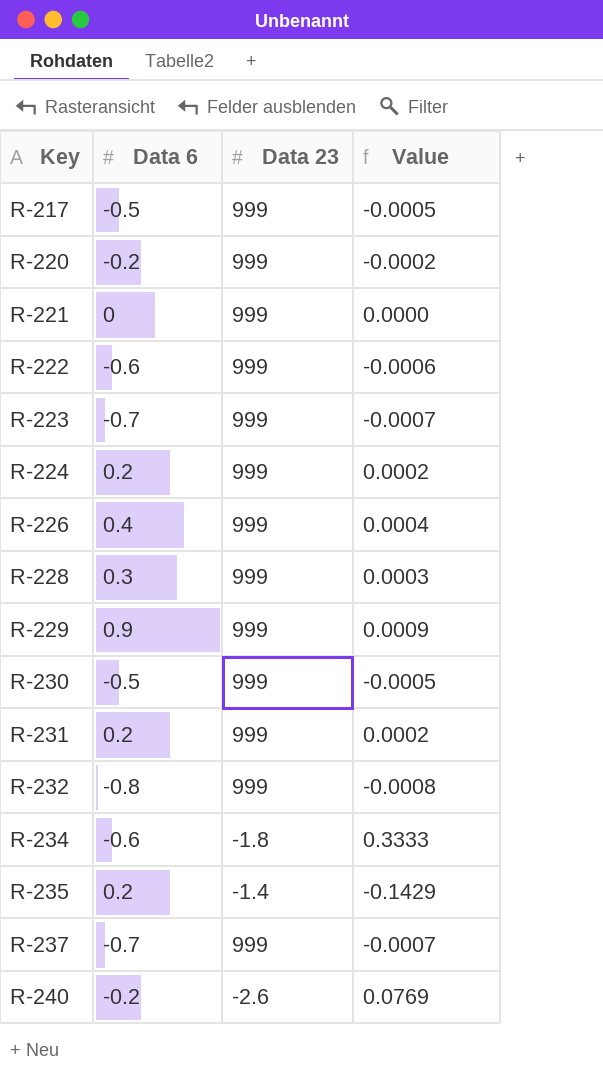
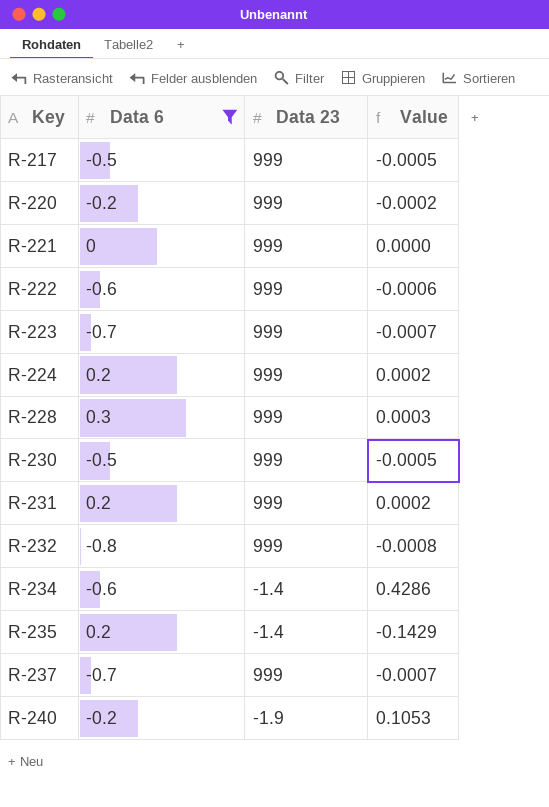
filter: none -> Data 6 <= 0.3
R-234 | Data 23: -1.8 -> -1.4
R-234 | Value: 0.3333 -> 0.4286
R-240 | Data 23: -2.6 -> -1.9
R-240 | Value: 0.0769 -> 0.1053

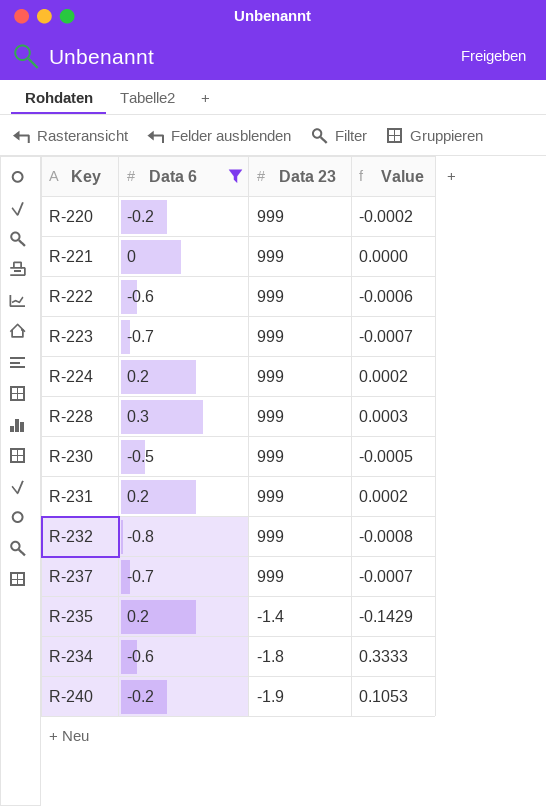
row order: Key ascending -> Data 23 descending
row R-217: -0.5 | 999 | -0.0005 -> none
R-234 | Data 23: -1.4 -> -1.8
R-234 | Value: 0.4286 -> 0.3333

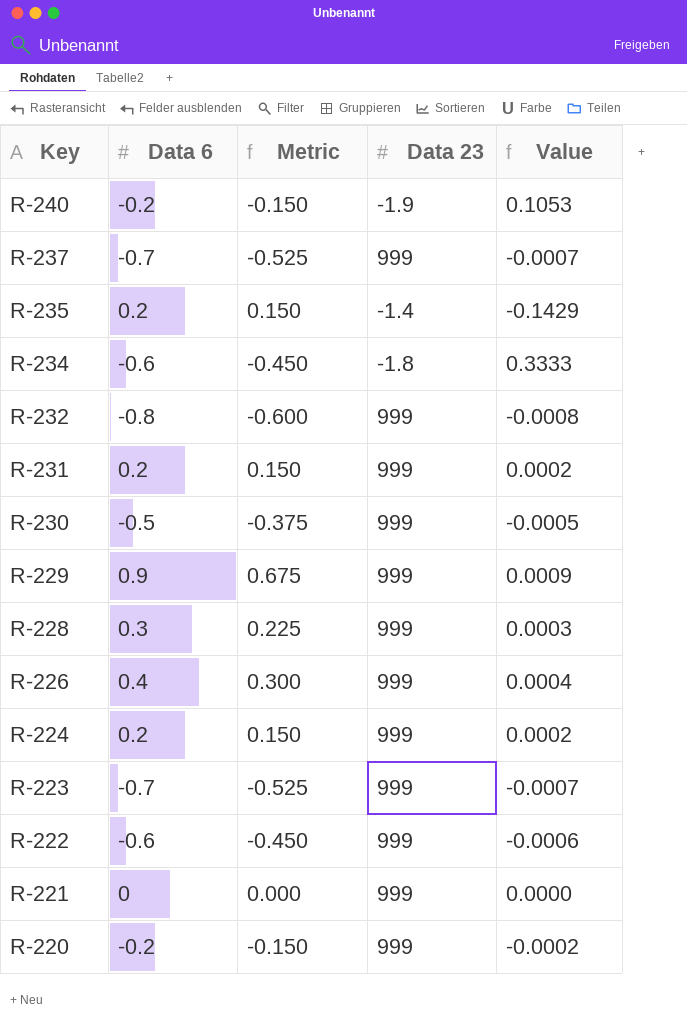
filter: Data 6 <= 0.3 -> none
row order: Data 23 descending -> Key descending
column Metric | formula: none -> [Data 6] * 0.75

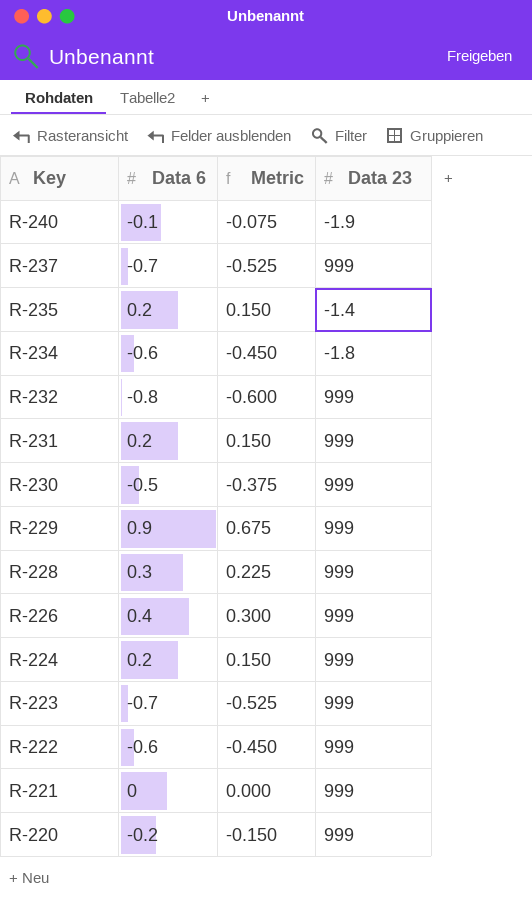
column Value | formula: [Data 6] / [Data 23] -> none
R-240 | Data 6: -0.2 -> -0.1
R-240 | Metric: -0.150 -> -0.075

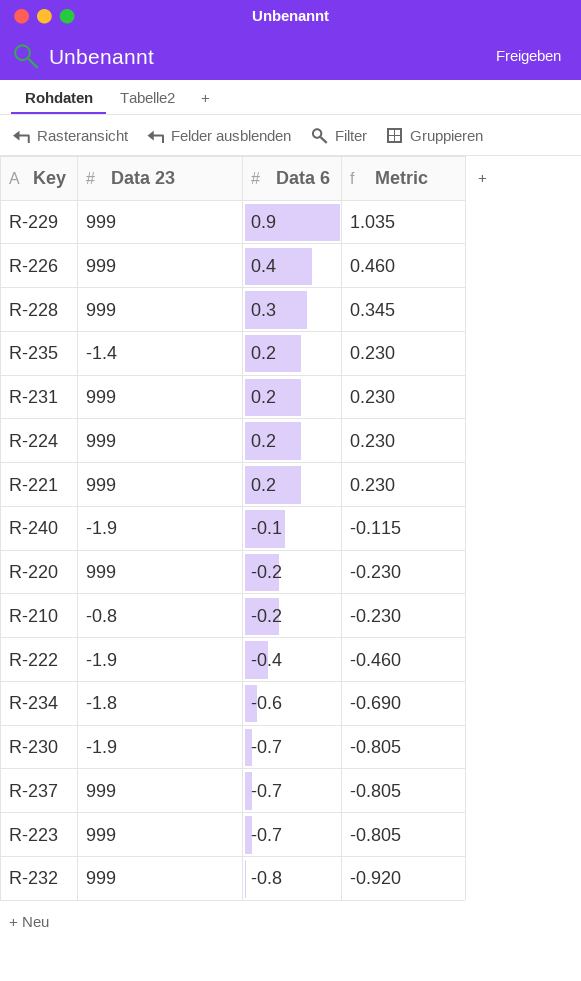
row order: Key descending -> Data 6 descending
column Data 23 | position: 4 -> 2
column Metric | formula: [Data 6] * 0.75 -> [Data 6] * 1.15
R-221 | Data 6: 0 -> 0.2
row R-210: none -> -0.8 | -0.2 | -0.230
R-222 | Data 23: 999 -> -1.9
R-222 | Data 6: -0.6 -> -0.4
R-230 | Data 23: 999 -> -1.9
R-230 | Data 6: -0.5 -> -0.7

